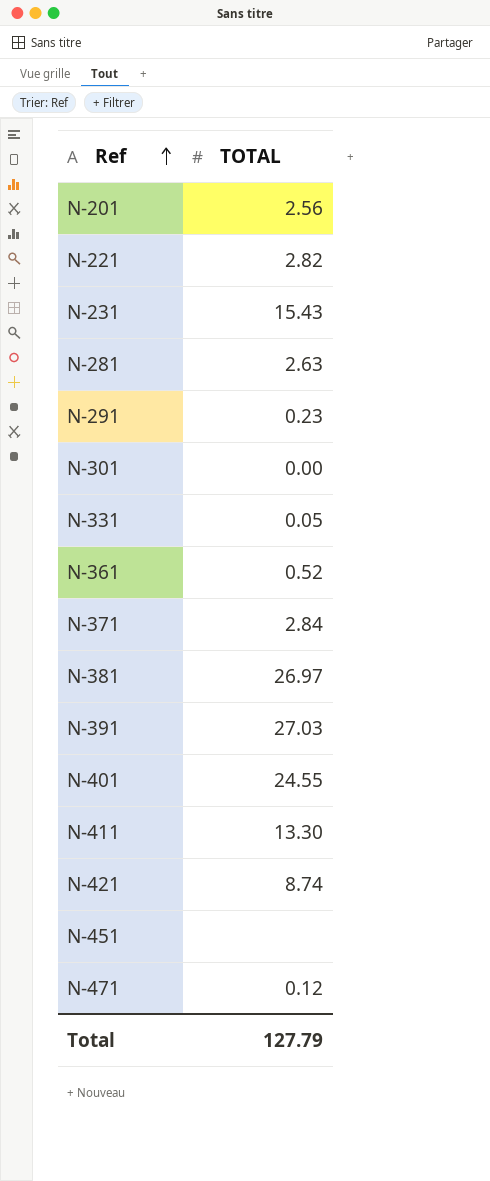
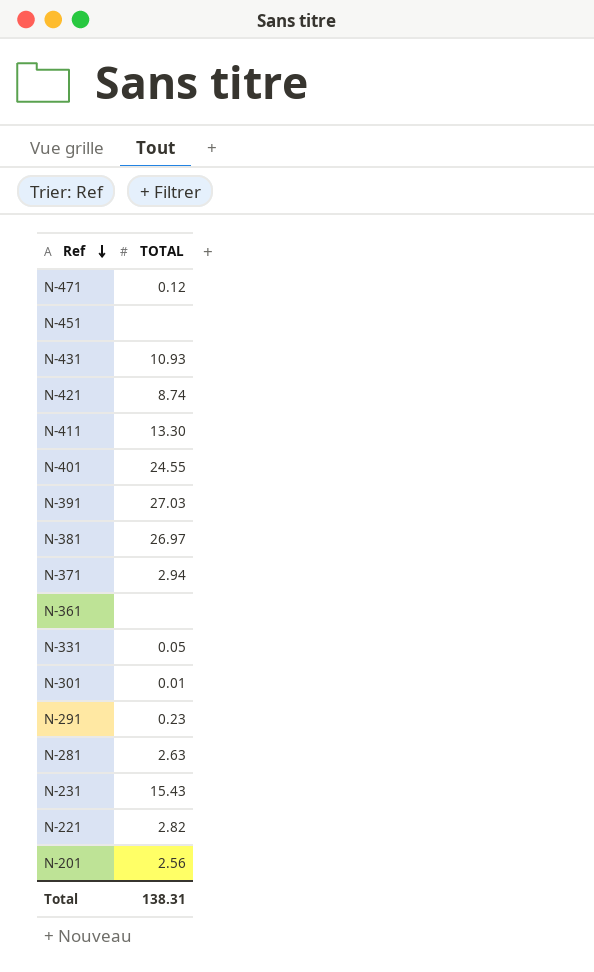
row order: Ref ascending -> Ref descending
row N-431: none -> 10.93
N-371 | TOTAL: 2.84 -> 2.94
N-361 | TOTAL: 0.52 -> none
N-301 | TOTAL: 0.00 -> 0.01
Total | TOTAL: 127.79 -> 138.31

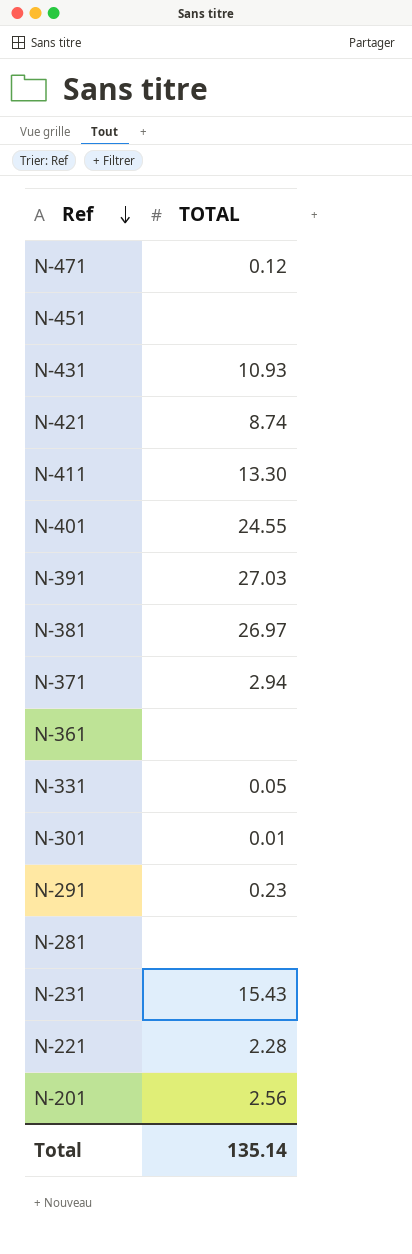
N-281 | TOTAL: 2.63 -> none
N-221 | TOTAL: 2.82 -> 2.28
Total | TOTAL: 138.31 -> 135.14

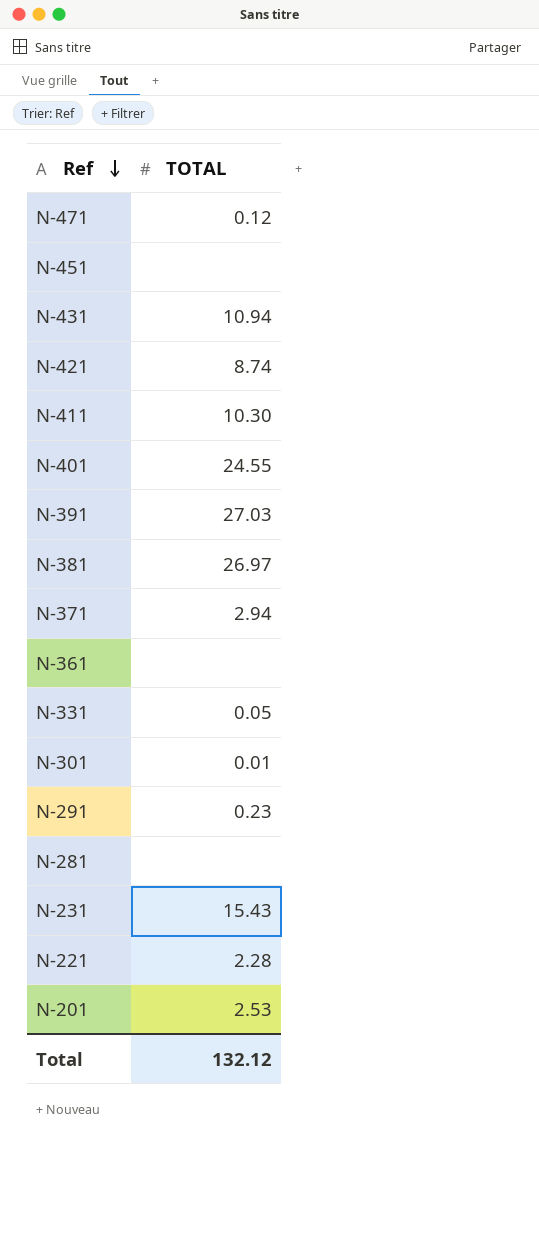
N-431 | TOTAL: 10.93 -> 10.94
N-411 | TOTAL: 13.30 -> 10.30
N-201 | TOTAL: 2.56 -> 2.53
Total | TOTAL: 135.14 -> 132.12

